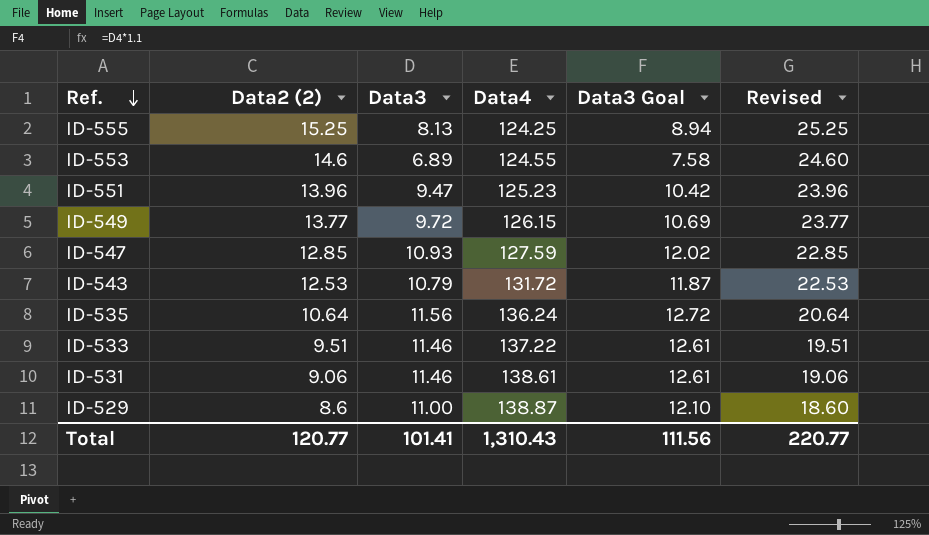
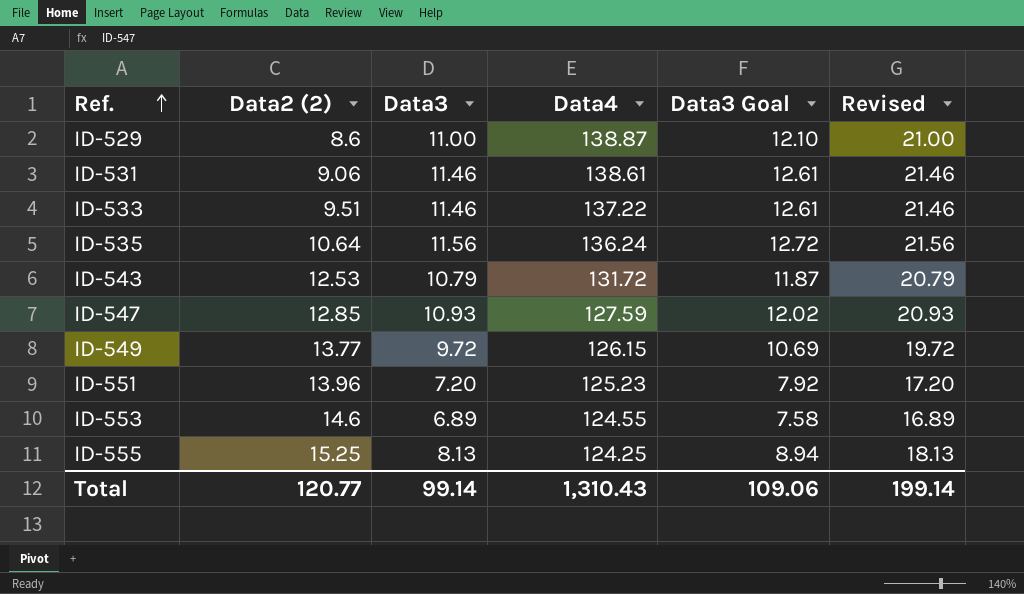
row order: Ref. descending -> Ref. ascending
column Revised | formula: [Data2 (2)] + 10 -> [Data3] + 10
ID-551 | Data3: 9.47 -> 7.20
ID-551 | Data3 Goal: 10.42 -> 7.92
Total | Data3: 101.41 -> 99.14
Total | Data3 Goal: 111.56 -> 109.06
Total | Revised: 220.77 -> 199.14

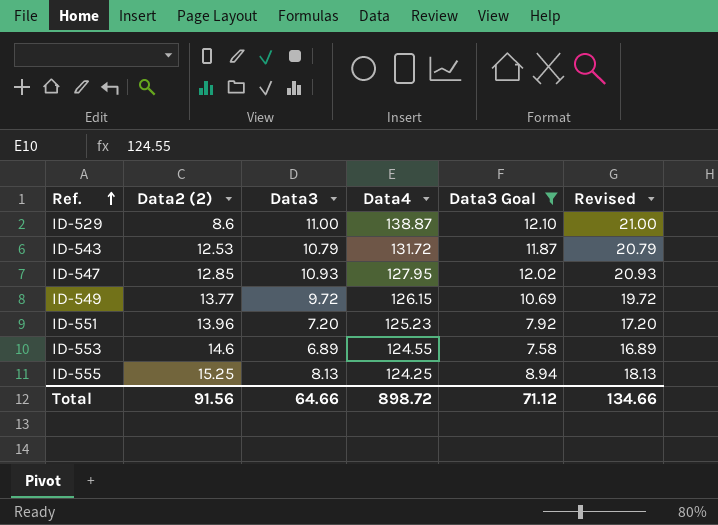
filter: none -> Data3 Goal <= 12.10
ID-547 | Data4: 127.59 -> 127.95
Total | Data2 (2): 120.77 -> 91.56
Total | Data3: 99.14 -> 64.66
Total | Data4: 1,310.43 -> 898.72
Total | Data3 Goal: 109.06 -> 71.12
Total | Revised: 199.14 -> 134.66

